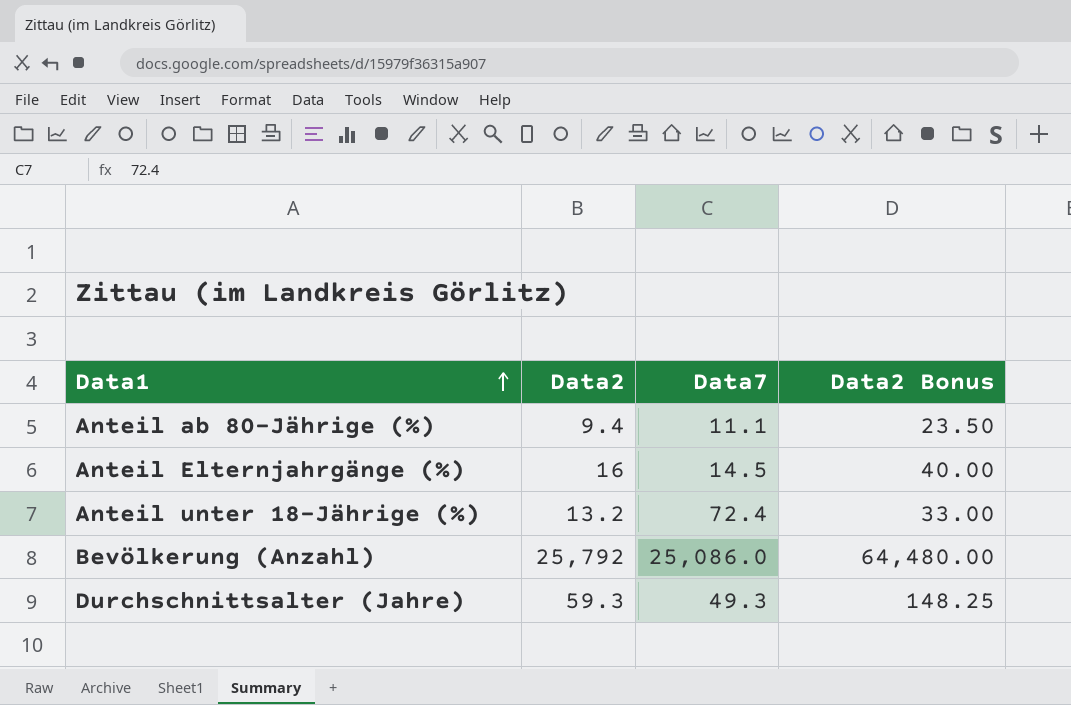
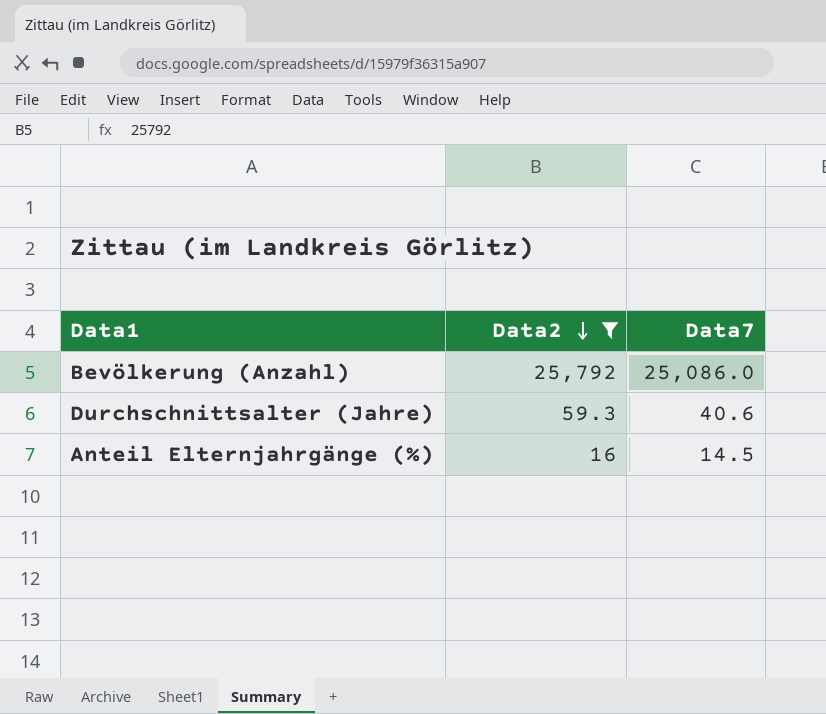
filter: none -> Data2 >= 16
row order: Data1 ascending -> Data2 descending
column Data2 Bonus | formula: [Data2] * 2.5 -> none
Durchschnittsalter (Jahre) | Data7: 49.3 -> 40.6

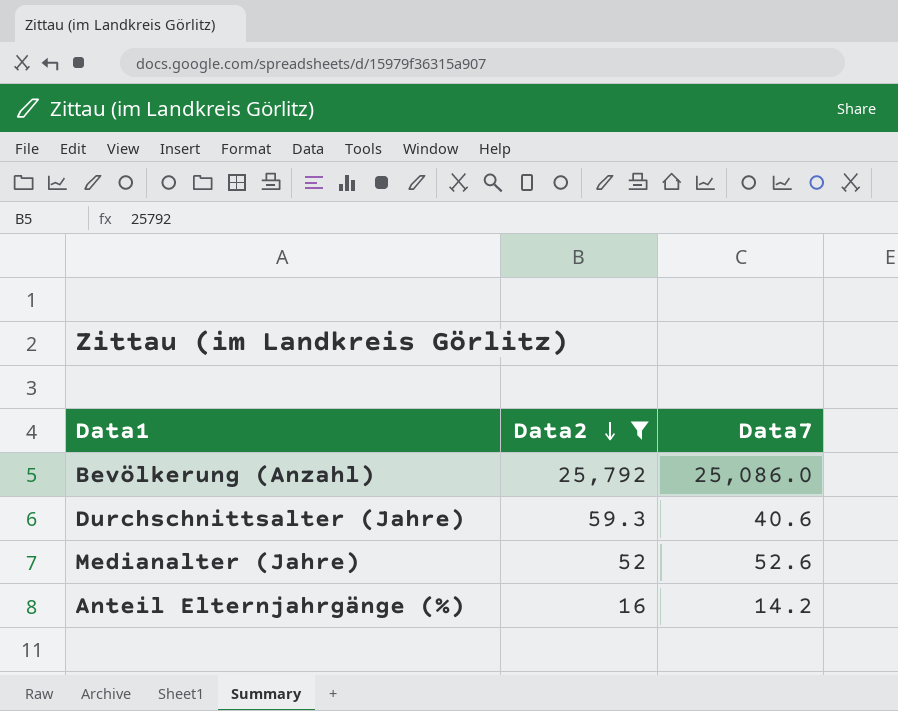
row Medianalter (Jahre): none -> 52 | 52.6
Anteil Elternjahrgänge (%) | Data7: 14.5 -> 14.2

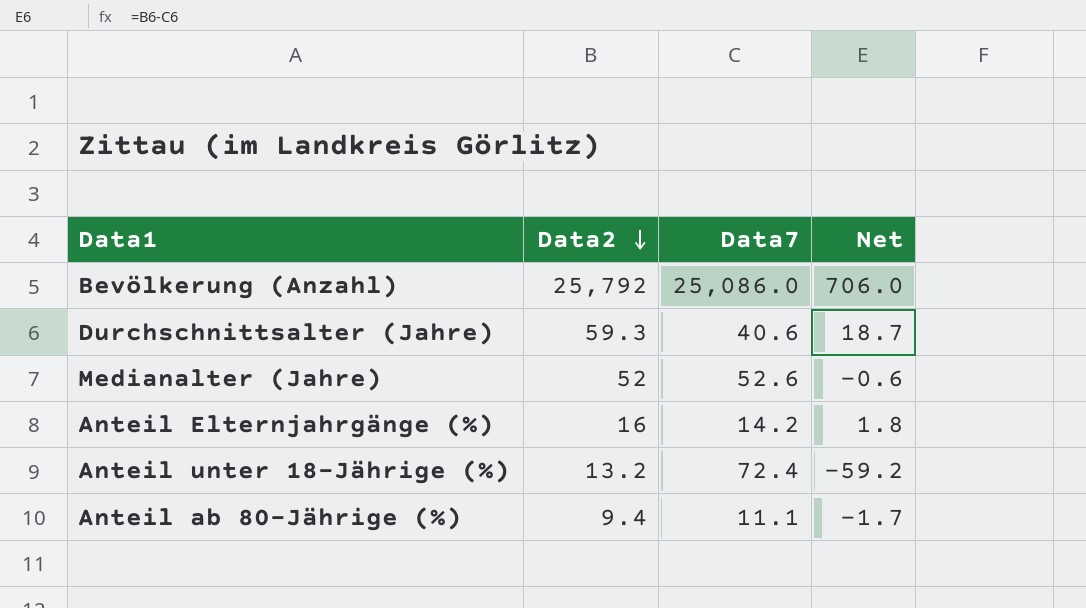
filter: Data2 >= 16 -> none
column Net | formula: none -> [Data2] - [Data7]

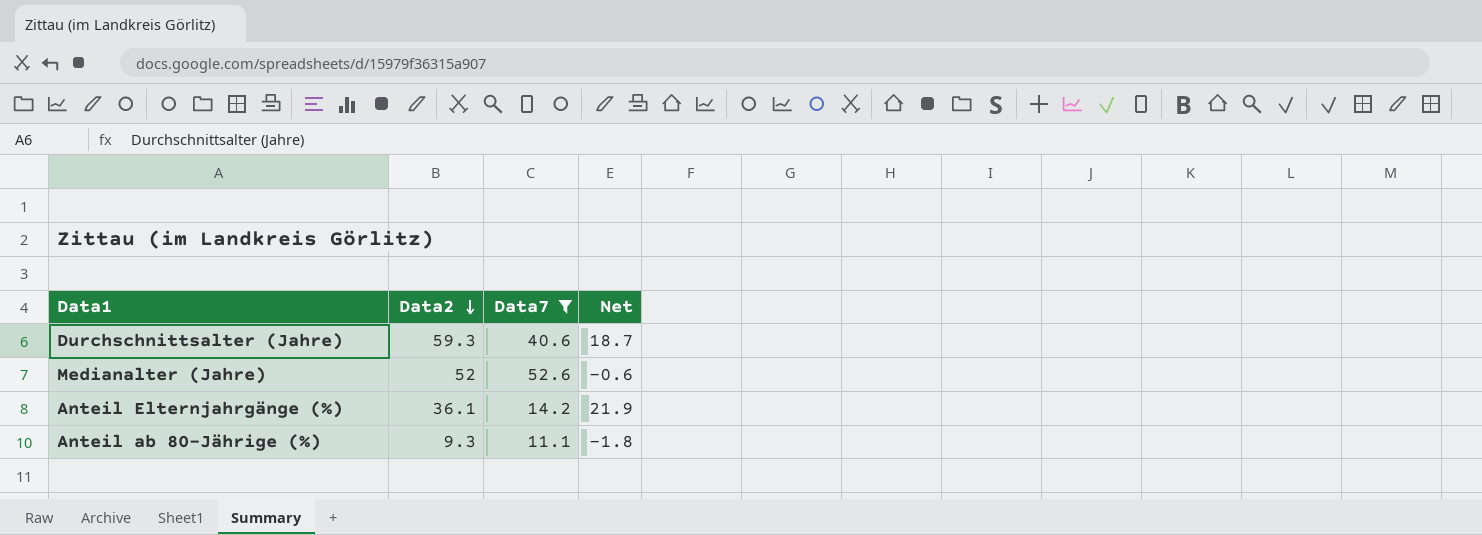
filter: none -> Data7 <= 52.6
Anteil Elternjahrgänge (%) | Data2: 16 -> 36.1
Anteil Elternjahrgänge (%) | Net: 1.8 -> 21.9
Anteil ab 80-Jährige (%) | Data2: 9.4 -> 9.3
Anteil ab 80-Jährige (%) | Net: -1.7 -> -1.8

